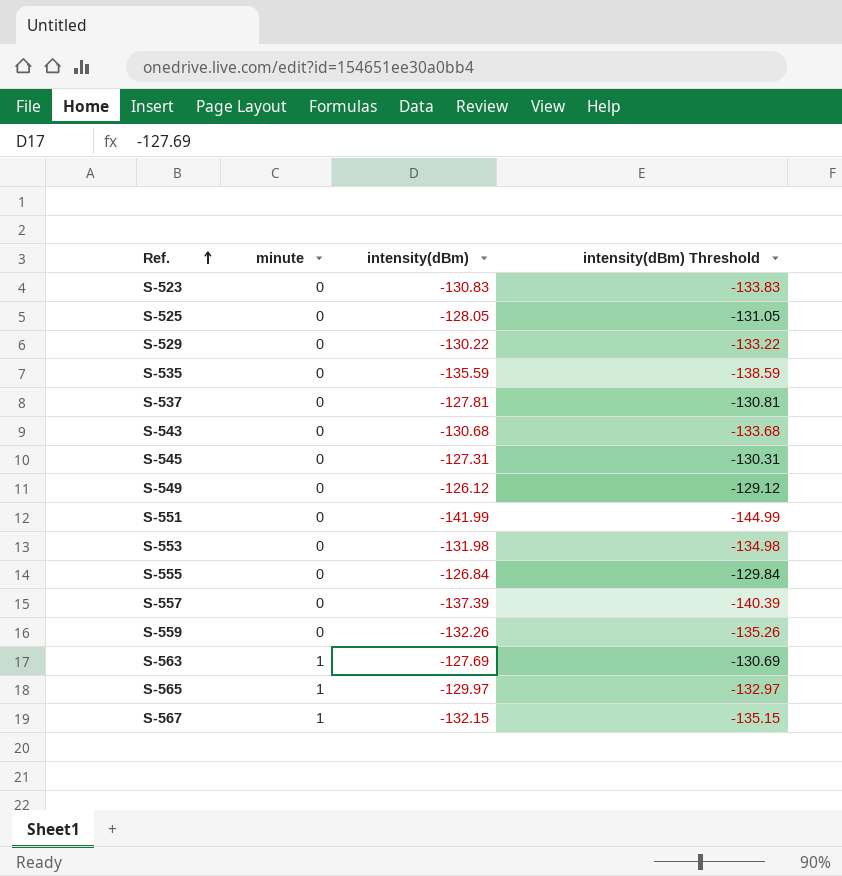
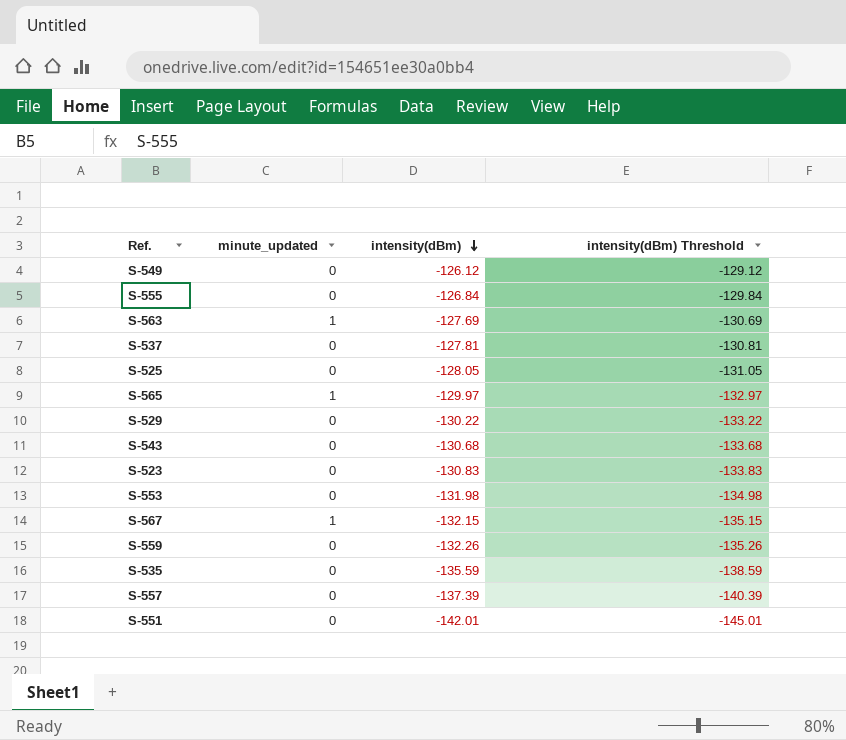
row order: Ref. ascending -> intensity(dBm) descending
column name: minute -> minute_updated
row S-545: 0 | -127.31 | -130.31 -> none
S-551 | intensity(dBm): -141.99 -> -142.01
S-551 | intensity(dBm) Threshold: -144.99 -> -145.01

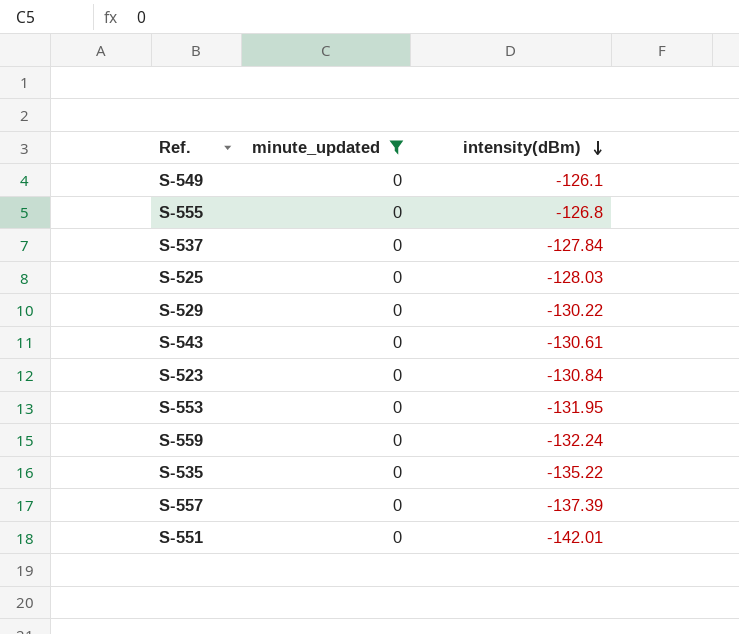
filter: none -> minute_updated = 0
column intensity(dBm) Threshold | formula: [intensity(dBm)] - 3 -> none
S-549 | intensity(dBm): -126.12 -> -126.1
S-555 | intensity(dBm): -126.84 -> -126.8
S-537 | intensity(dBm): -127.81 -> -127.84
S-525 | intensity(dBm): -128.05 -> -128.03
S-543 | intensity(dBm): -130.68 -> -130.61
S-523 | intensity(dBm): -130.83 -> -130.84
S-553 | intensity(dBm): -131.98 -> -131.95
S-559 | intensity(dBm): -132.26 -> -132.24
S-535 | intensity(dBm): -135.59 -> -135.22

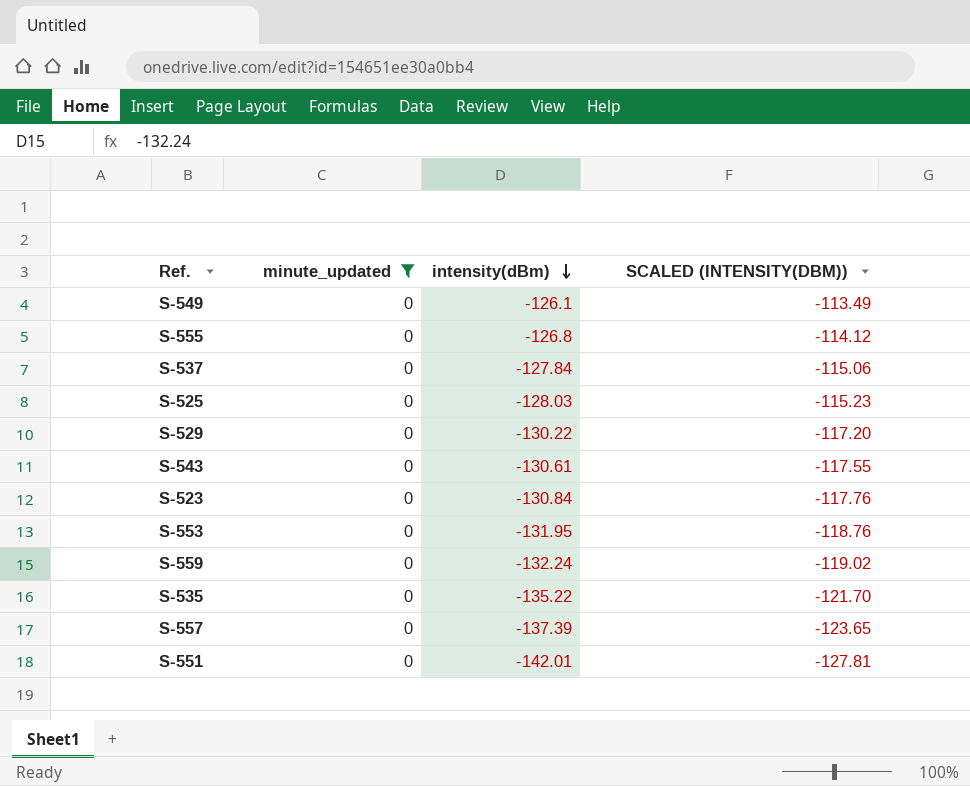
column SCALED (INTENSITY(DBM)) | formula: none -> [intensity(dBm)] * 0.9

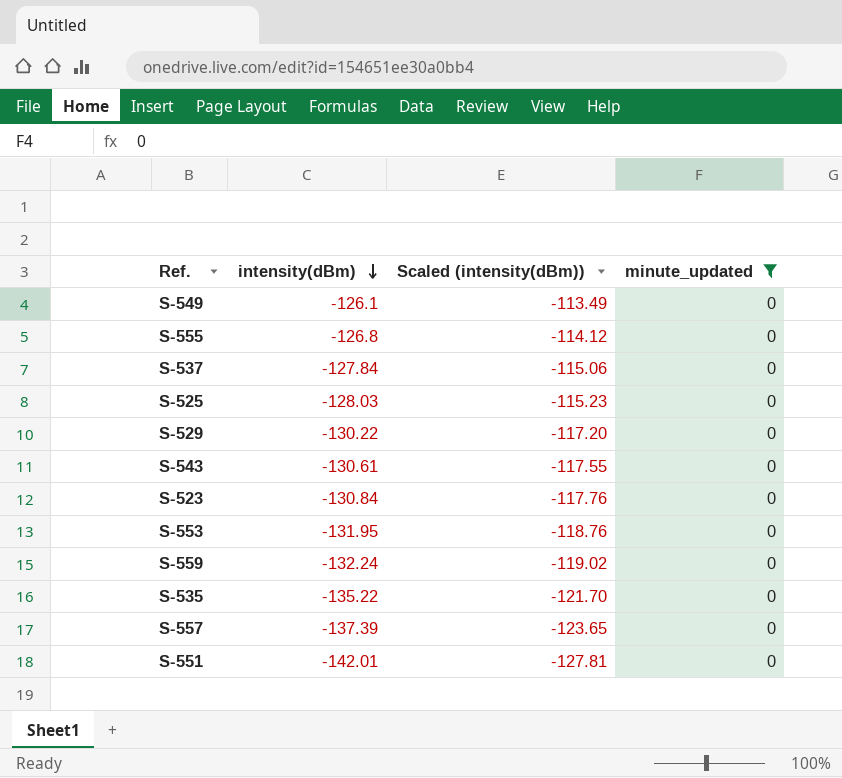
column name: SCALED (INTENSITY(DBM)) -> Scaled (intensity(dBm))
column minute_updated | position: 2 -> 4

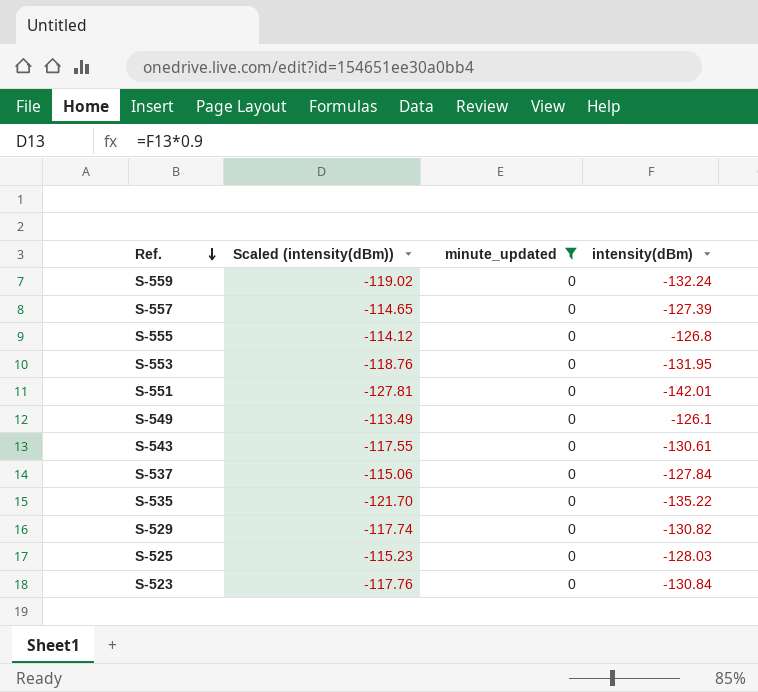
row order: intensity(dBm) descending -> Ref. descending
column intensity(dBm) | position: 2 -> 4
S-557 | Scaled (intensity(dBm)): -123.65 -> -114.65
S-557 | intensity(dBm): -137.39 -> -127.39
S-529 | Scaled (intensity(dBm)): -117.20 -> -117.74
S-529 | intensity(dBm): -130.22 -> -130.82

